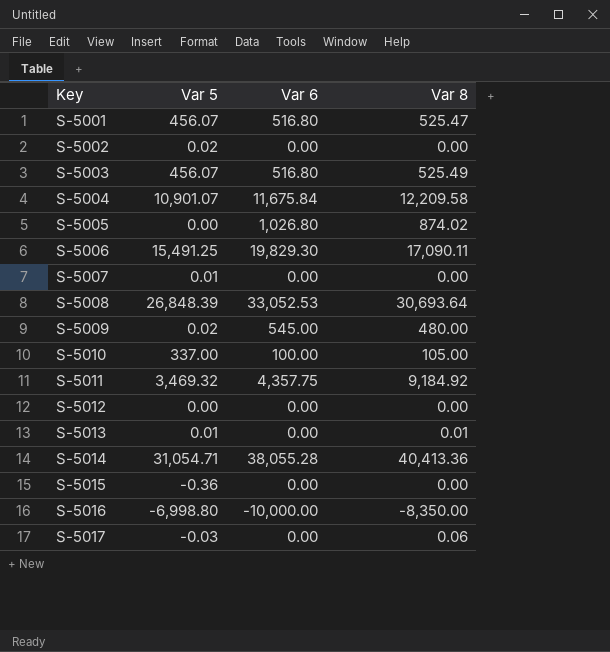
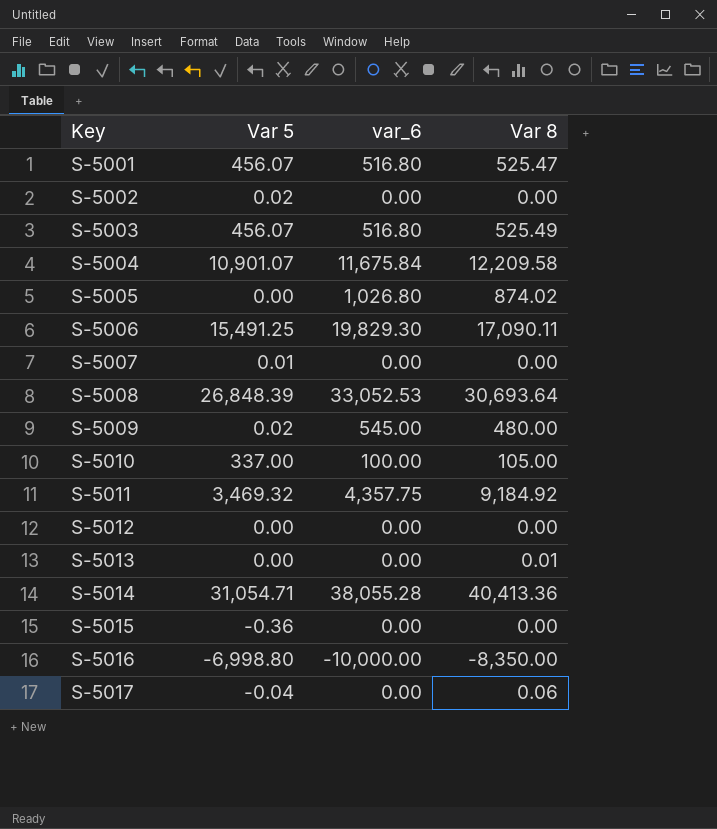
column name: Var 6 -> var_6
S-5013 | Var 5: 0.01 -> 0.00
S-5017 | Var 5: -0.03 -> -0.04

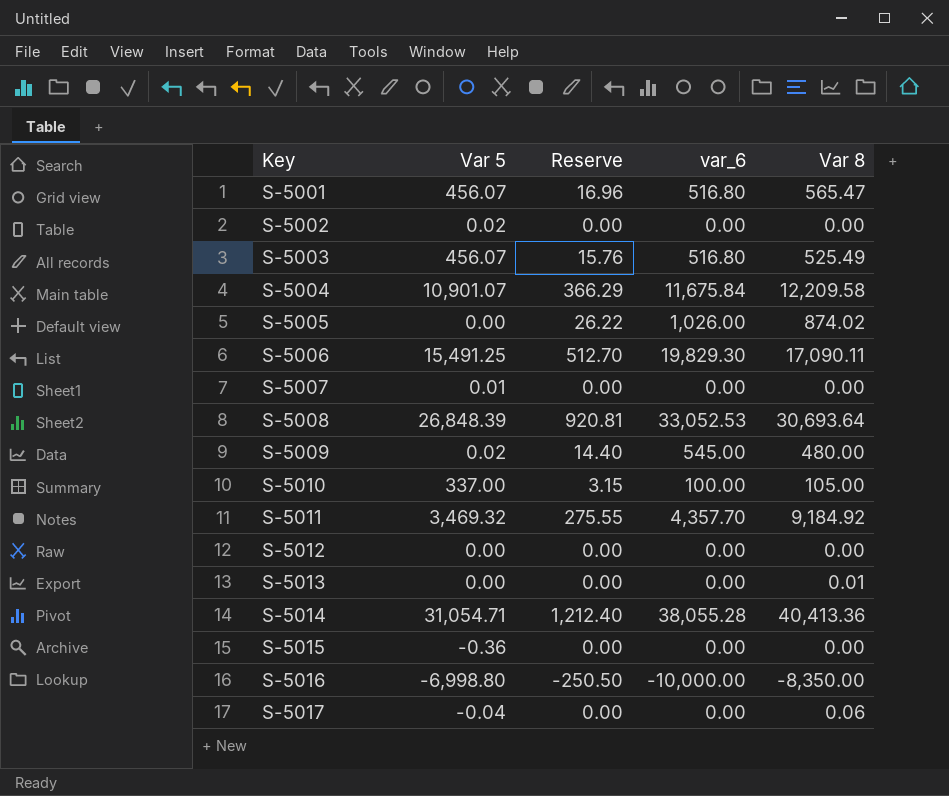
column Reserve | formula: none -> [Var 8] * 0.03
S-5001 | Var 8: 525.47 -> 565.47
S-5005 | var_6: 1,026.80 -> 1,026.00
S-5011 | var_6: 4,357.75 -> 4,357.70

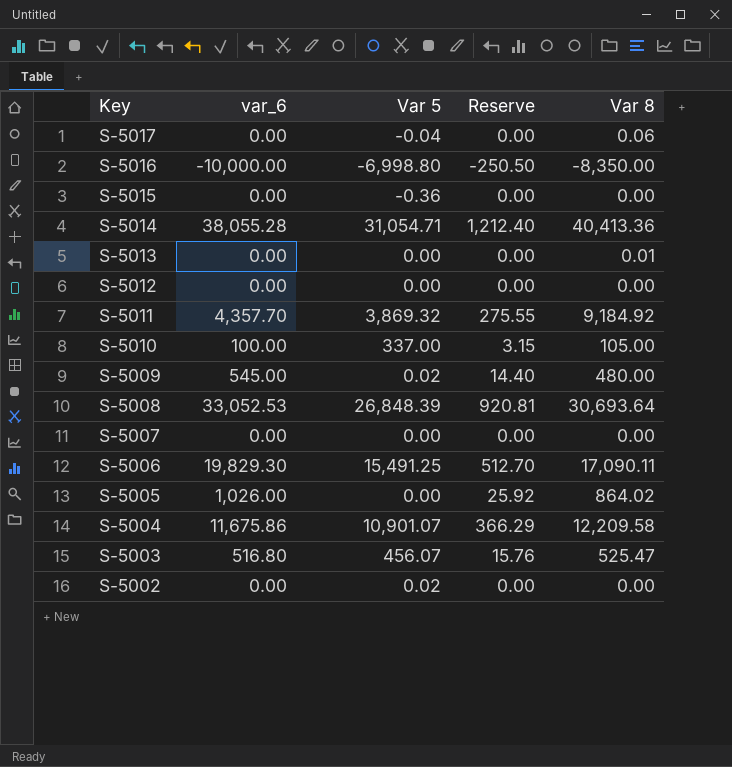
row order: Key ascending -> Key descending
column var_6 | position: 4 -> 2
row S-5001: 456.07 | 16.96 | 516.80 | 565.47 -> none
S-5011 | Var 5: 3,469.32 -> 3,869.32
S-5007 | Var 5: 0.01 -> 0.00
S-5005 | Reserve: 26.22 -> 25.92
S-5005 | Var 8: 874.02 -> 864.02
S-5004 | var_6: 11,675.84 -> 11,675.86
S-5003 | Var 8: 525.49 -> 525.47

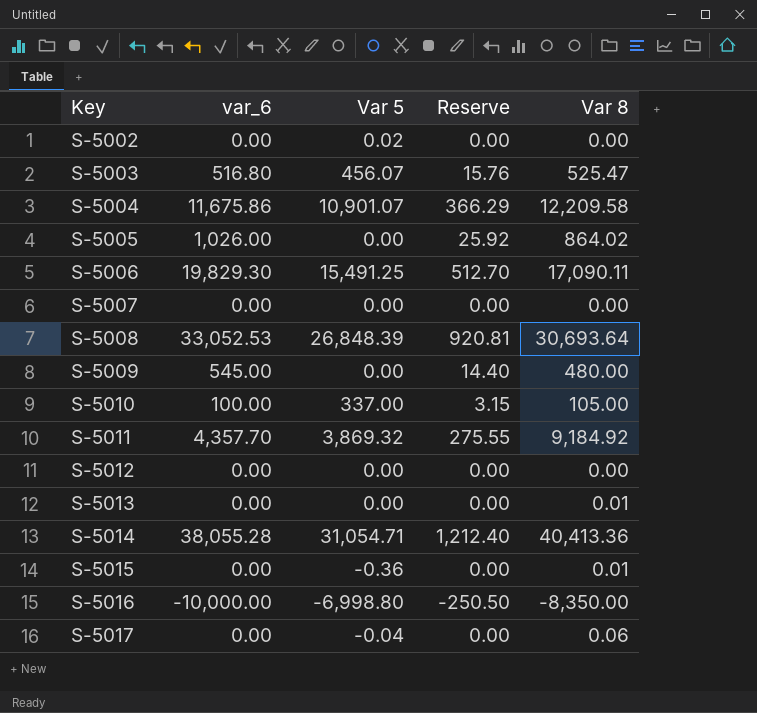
row order: Key descending -> Key ascending
S-5009 | Var 5: 0.02 -> 0.00
S-5015 | Var 8: 0.00 -> 0.01

